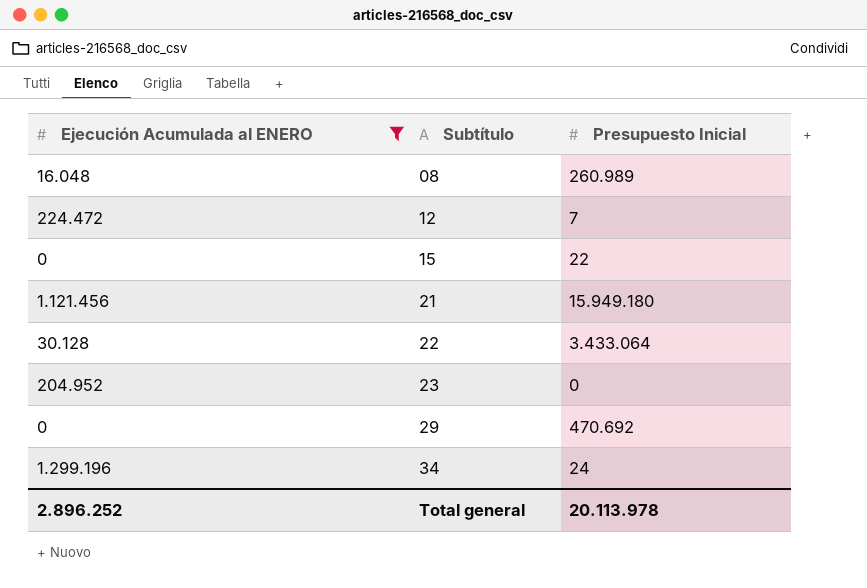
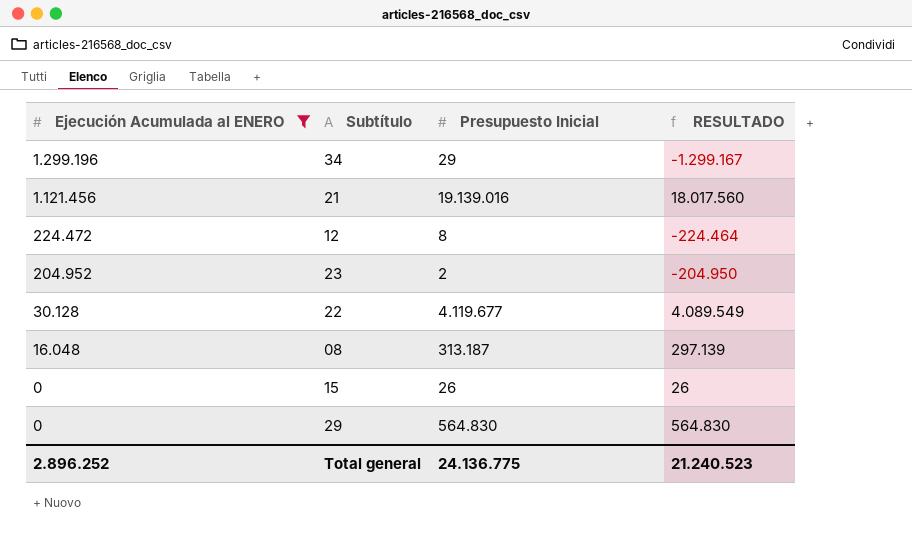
row order: Subtítulo ascending -> Ejecución Acumulada al ENERO descending
column RESULTADO | formula: none -> [Presupuesto Inicial] - [Ejecución Acumulada al ENERO]
34 | Presupuesto Inicial: 24 -> 29
21 | Presupuesto Inicial: 15.949.180 -> 19.139.016
12 | Presupuesto Inicial: 7 -> 8
23 | Presupuesto Inicial: 0 -> 2
22 | Presupuesto Inicial: 3.433.064 -> 4.119.677
08 | Presupuesto Inicial: 260.989 -> 313.187
15 | Presupuesto Inicial: 22 -> 26
29 | Presupuesto Inicial: 470.692 -> 564.830
Total general | Presupuesto Inicial: 20.113.978 -> 24.136.775

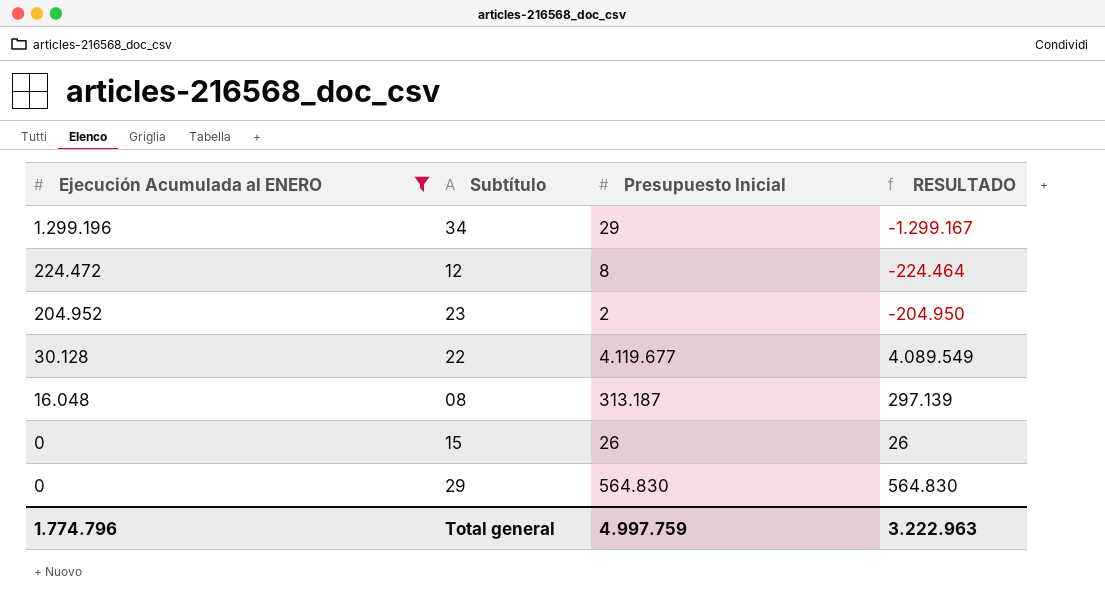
row 21: 1.121.456 | 19.139.016 | 18.017.560 -> none
Total general | Ejecución Acumulada al ENERO: 2.896.252 -> 1.774.796
Total general | Presupuesto Inicial: 24.136.775 -> 4.997.759
Total general | RESULTADO: 21.240.523 -> 3.222.963

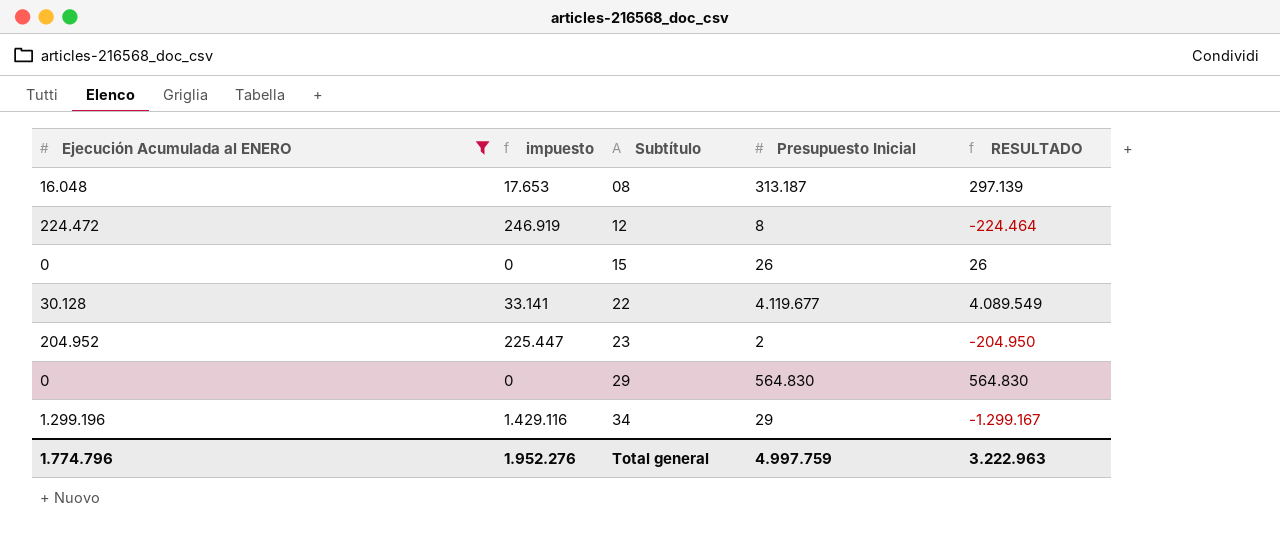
row order: Ejecución Acumulada al ENERO descending -> Subtítulo ascending
column impuesto | formula: none -> [Ejecución Acumulada al ENERO] * 1,1

